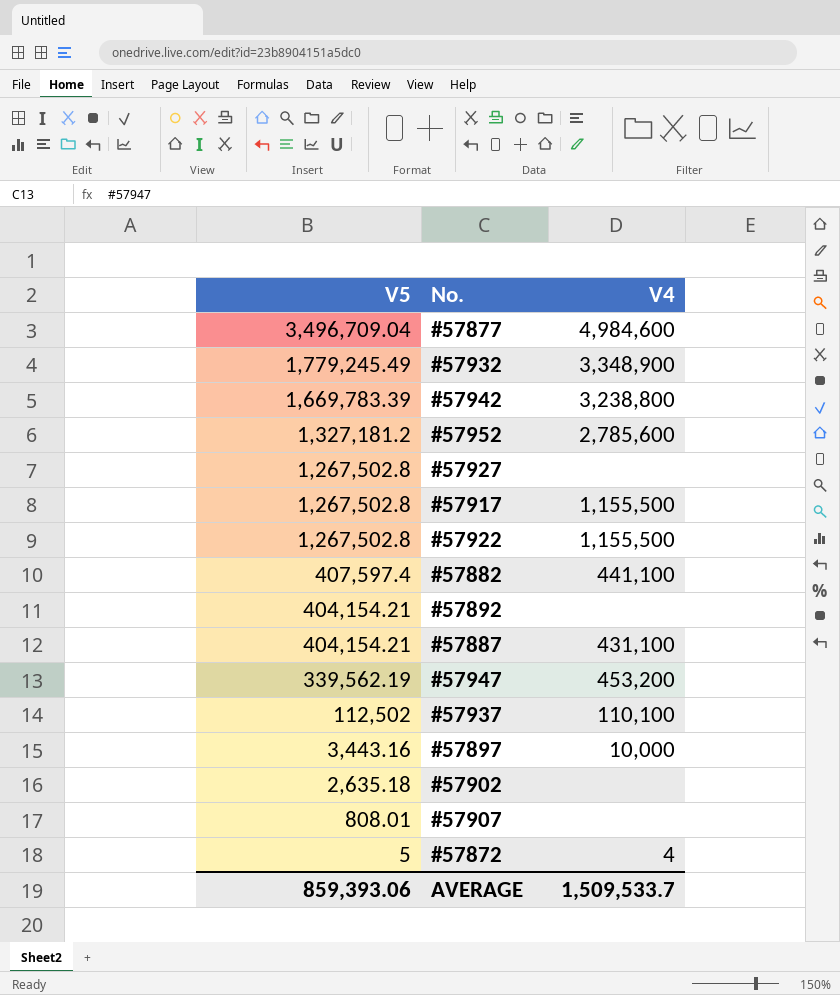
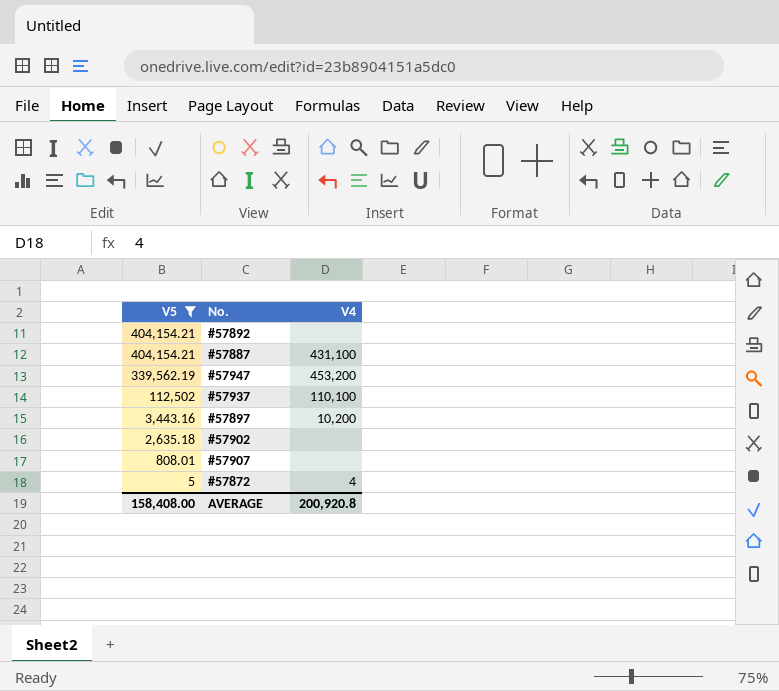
filter: none -> V5 <= 404,154.21
#57897 | V4: 10,000 -> 10,200
AVERAGE | V5: 859,393.06 -> 158,408.00
AVERAGE | V4: 1,509,533.7 -> 200,920.8

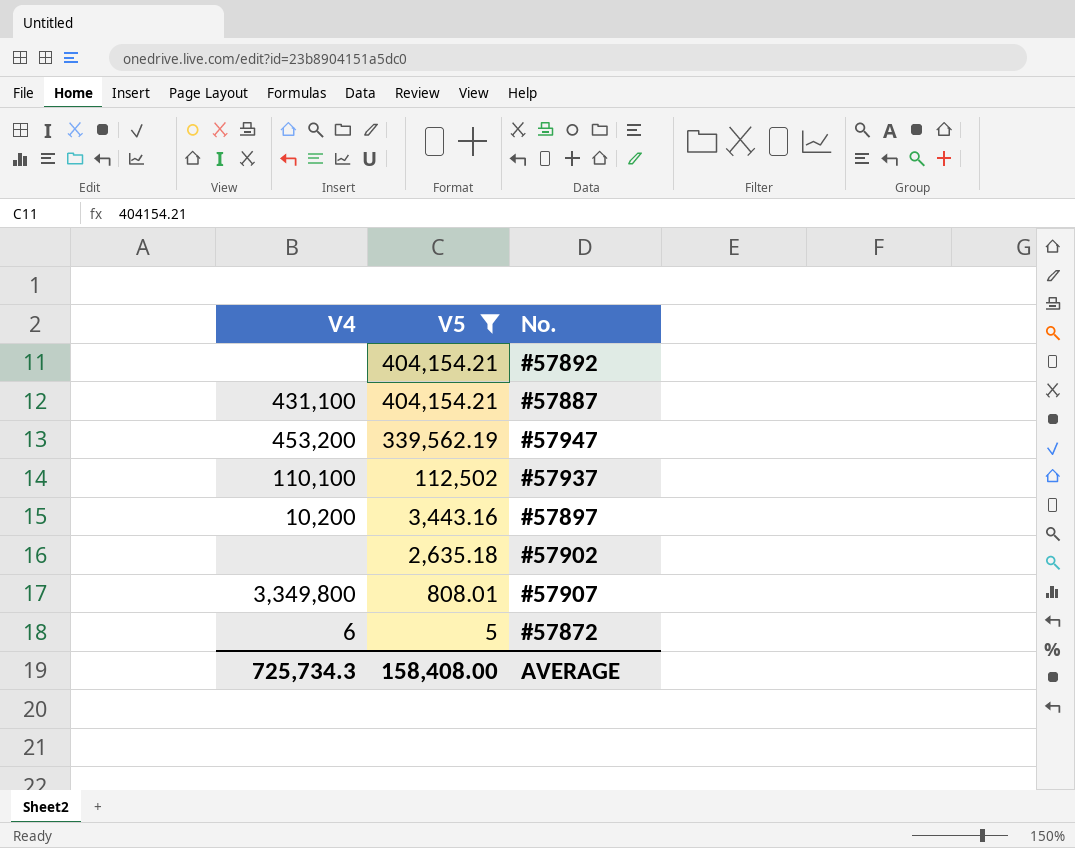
column V4 | position: 3 -> 1
#57907 | V4: none -> 3,349,800
#57872 | V4: 4 -> 6
AVERAGE | V4: 200,920.8 -> 725,734.3

